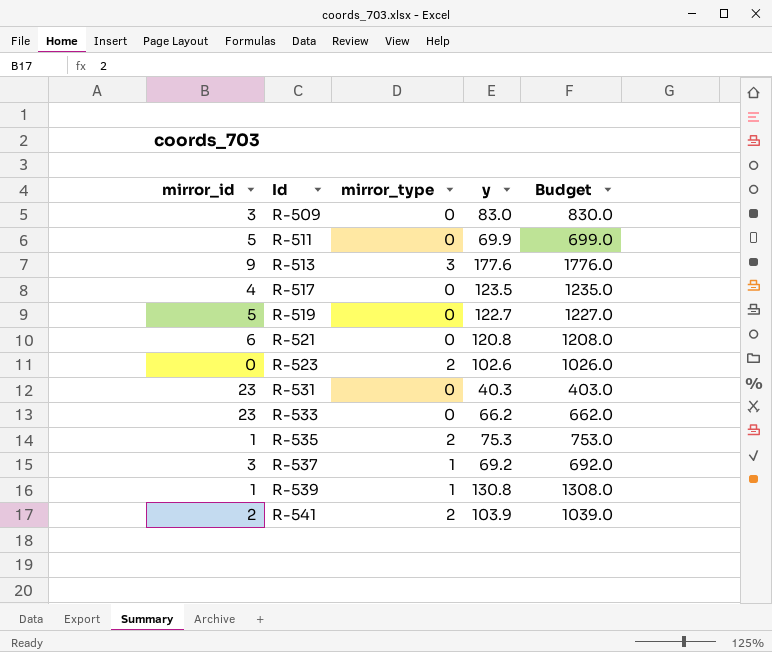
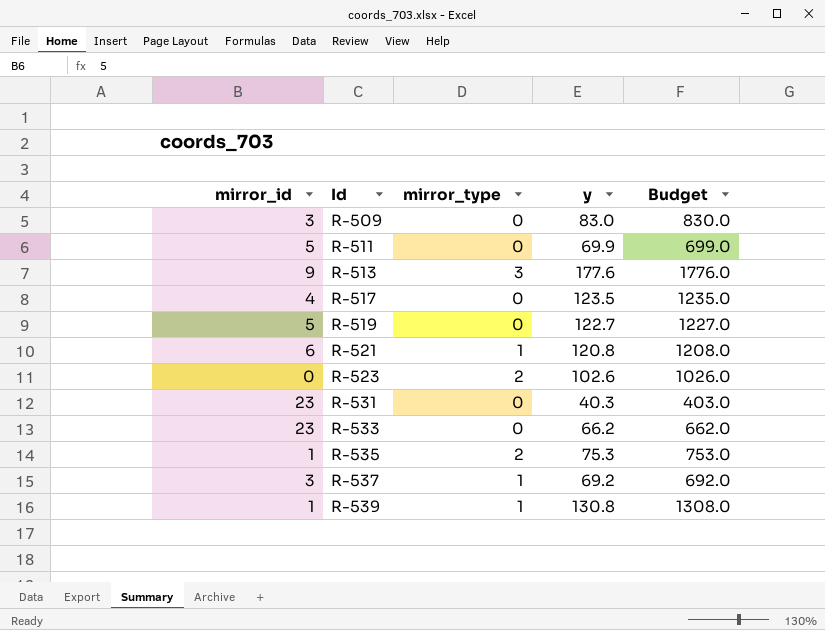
row R-541: 2 | 2 | 103.9 | 1039.0 -> none
R-521 | mirror_type: 0 -> 1

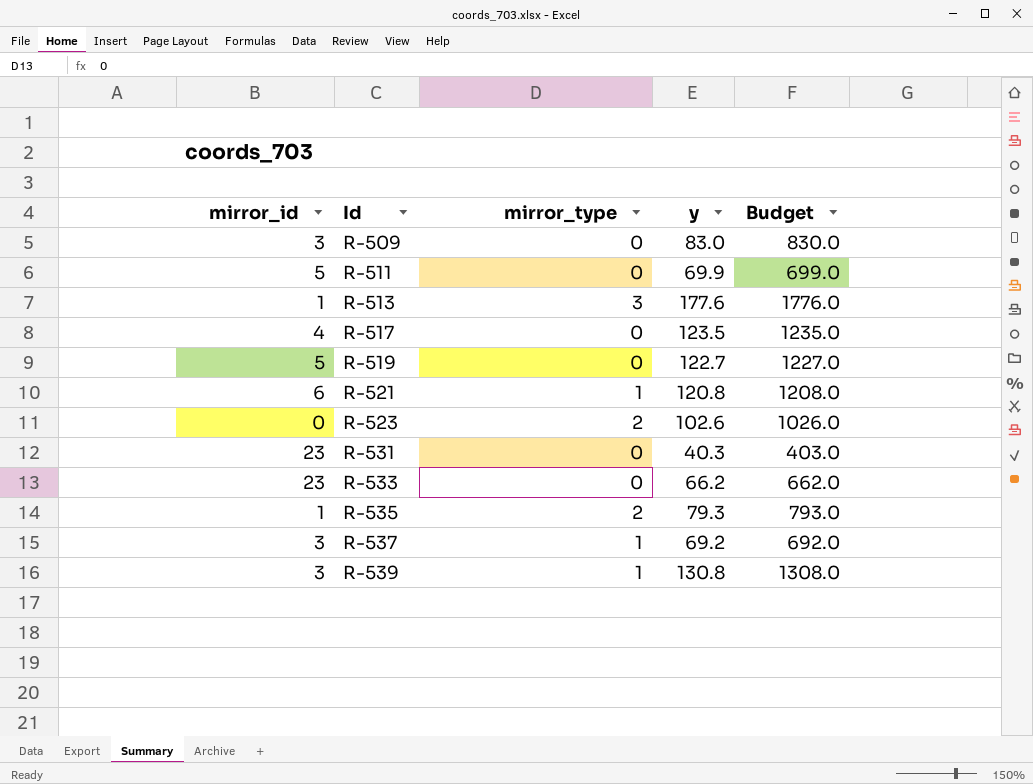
R-513 | mirror_id: 9 -> 1
R-535 | y: 75.3 -> 79.3
R-535 | Budget: 753.0 -> 793.0
R-539 | mirror_id: 1 -> 3

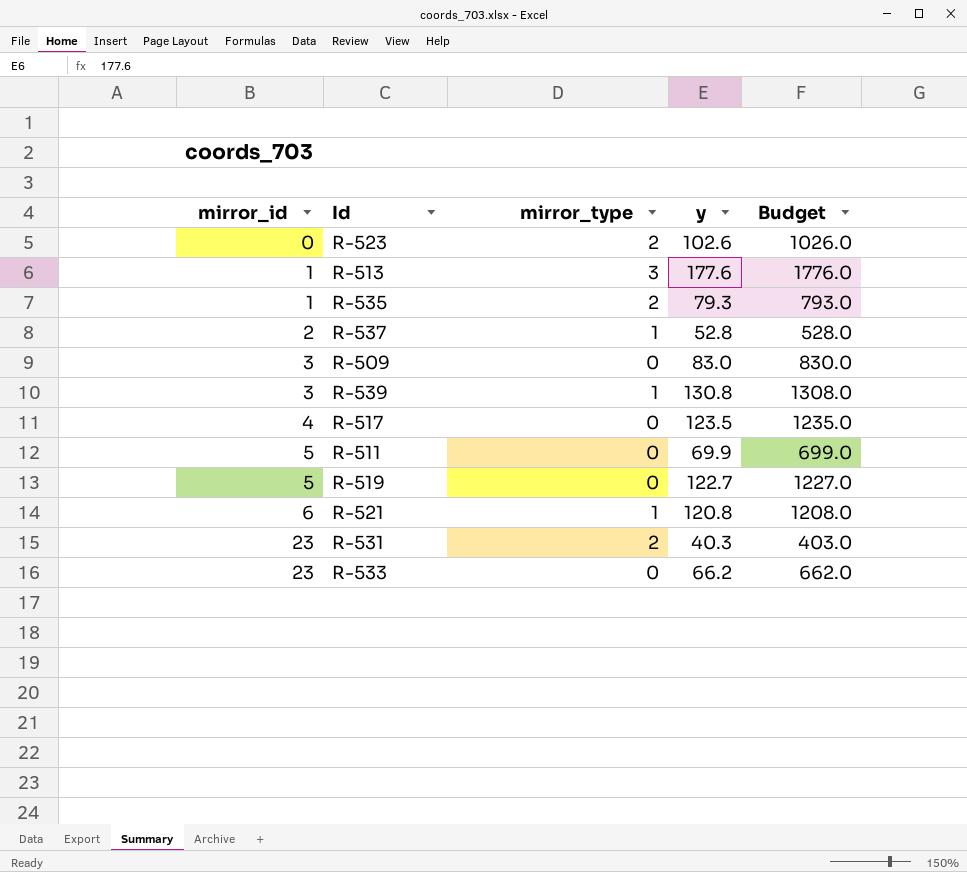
row order: Id ascending -> mirror_id ascending
R-537 | mirror_id: 3 -> 2
R-537 | y: 69.2 -> 52.8
R-537 | Budget: 692.0 -> 528.0
R-531 | mirror_type: 0 -> 2

